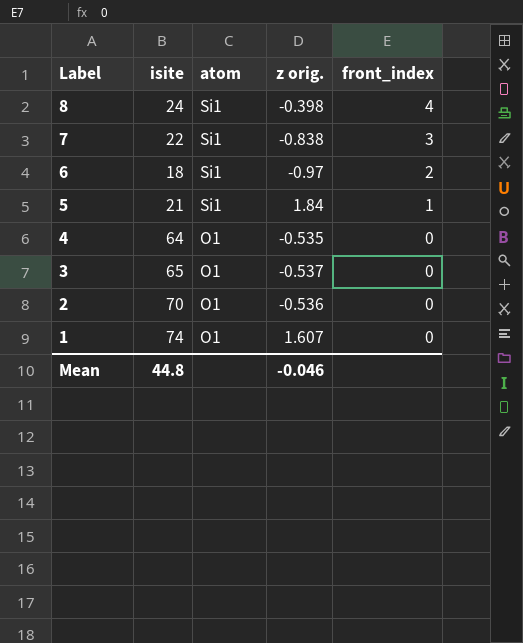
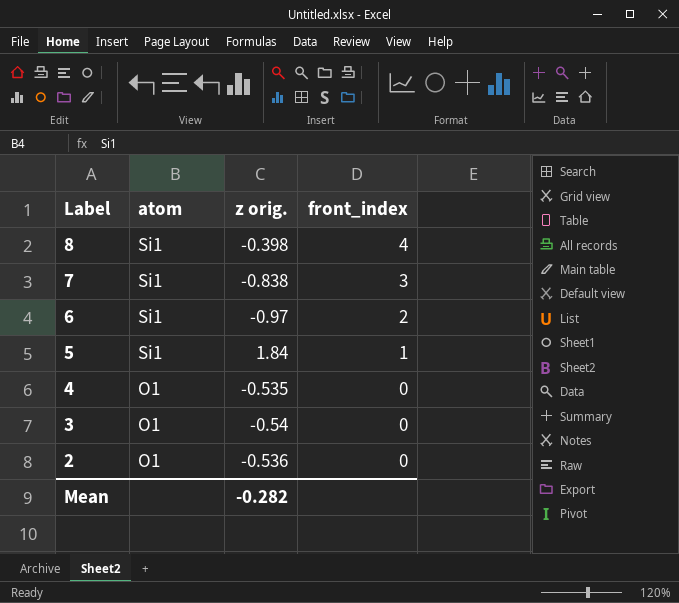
column isite | position: 2 -> none
row 1: 74 | O1 | 1.607 | 0 -> none
3 | z orig.: -0.537 -> -0.54
Mean | z orig.: -0.046 -> -0.282

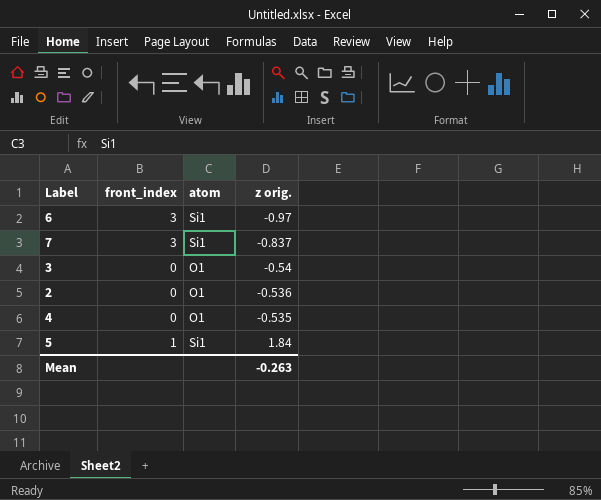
row order: Label descending -> z orig. ascending
column front_index | position: 4 -> 2
row 8: Si1 | -0.398 | 4 -> none
6 | front_index: 2 -> 3
7 | z orig.: -0.838 -> -0.837
Mean | z orig.: -0.282 -> -0.263

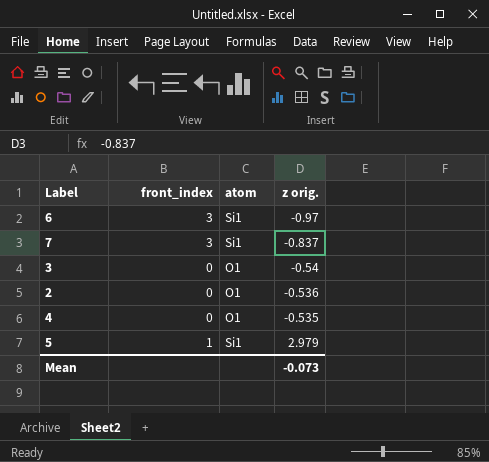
5 | z orig.: 1.84 -> 2.979
Mean | z orig.: -0.263 -> -0.073

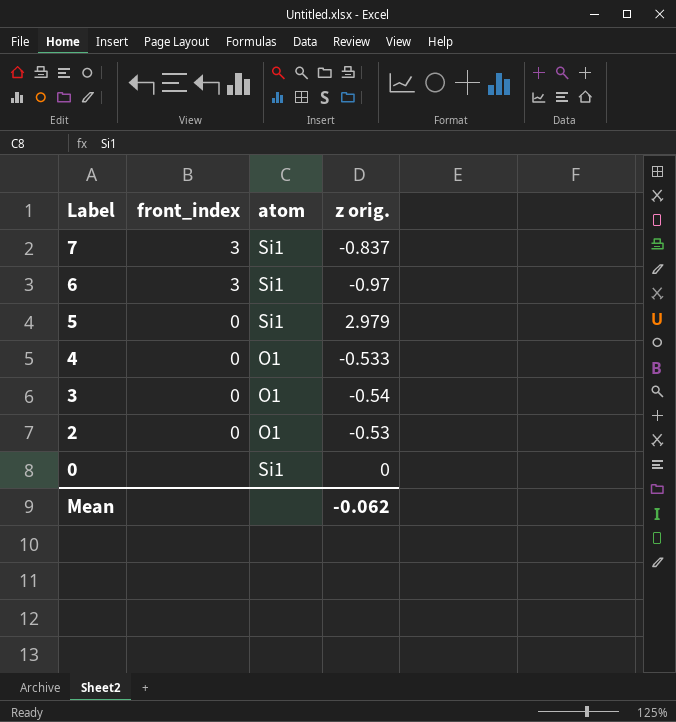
row order: z orig. ascending -> Label descending
5 | front_index: 1 -> 0
4 | z orig.: -0.535 -> -0.533
2 | z orig.: -0.536 -> -0.53
row 0: none -> none | Si1 | 0
Mean | z orig.: -0.073 -> -0.062

